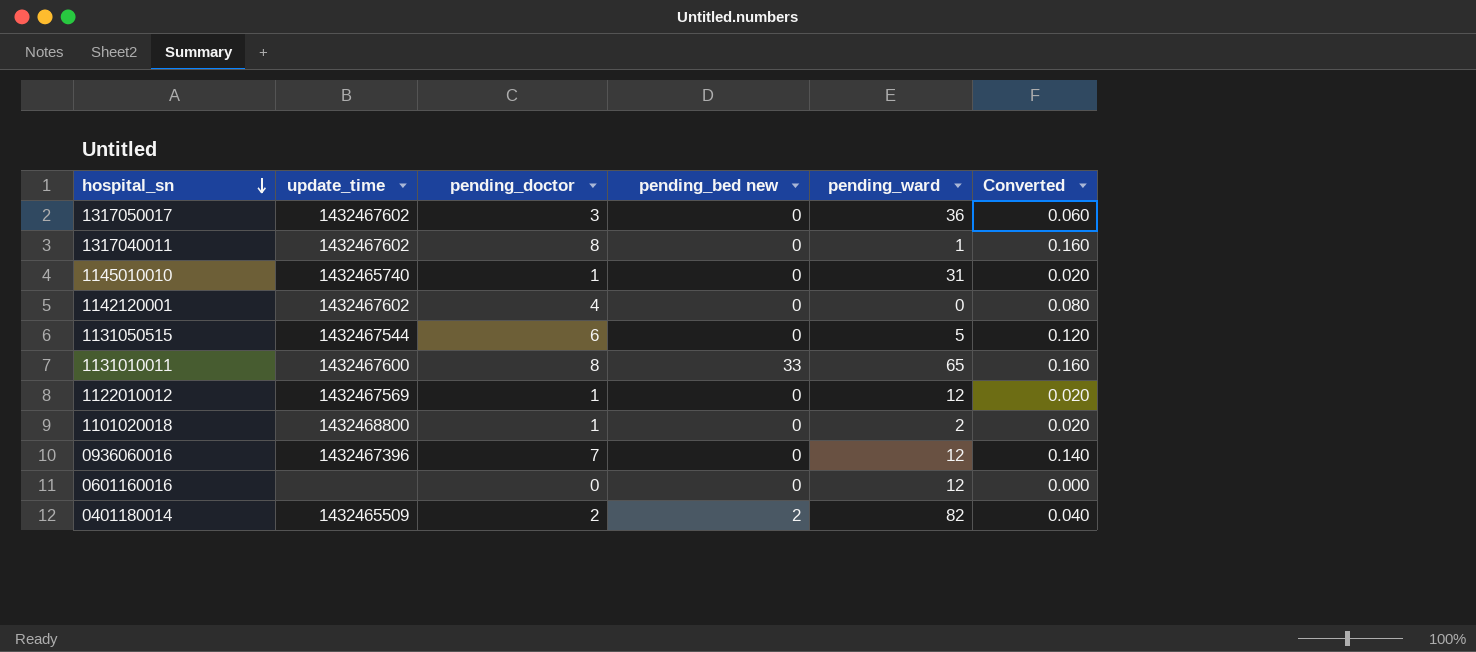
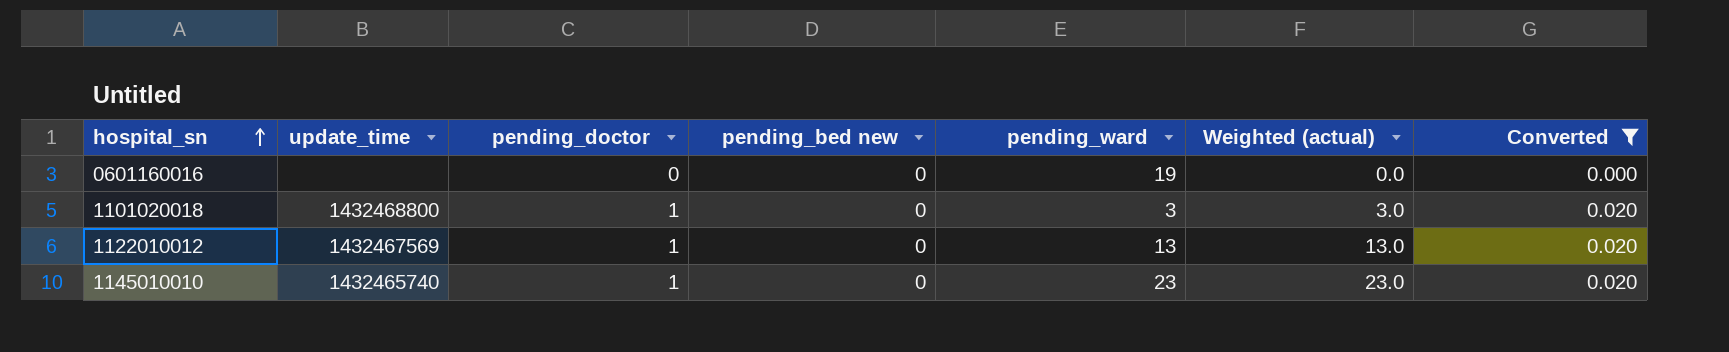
filter: none -> Converted <= 0.020
row order: hospital_sn descending -> hospital_sn ascending
column Weighted (actual) | formula: none -> [pending_doctor] * [pending_ward]
0601160016 | pending_ward: 12 -> 19
1101020018 | pending_ward: 2 -> 3
1122010012 | pending_ward: 12 -> 13
1145010010 | pending_ward: 31 -> 23

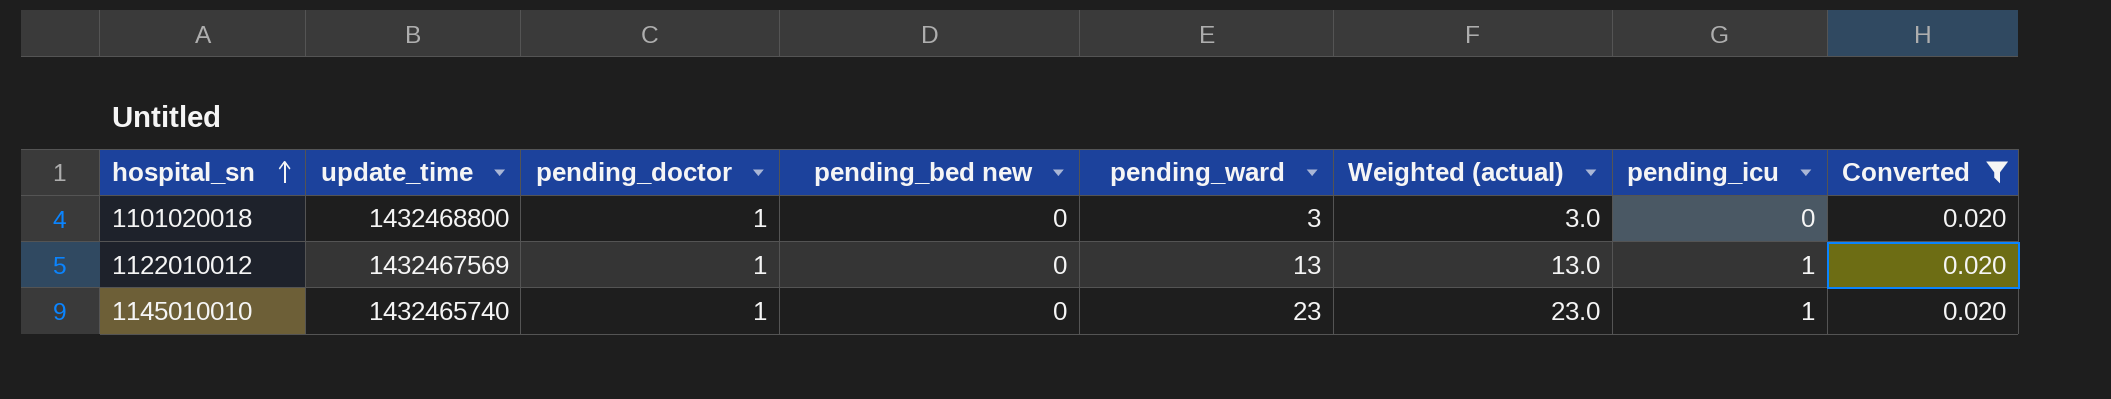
column pending_icu | position: none -> 7
row 0601160016: none | 0 | 0 | 19 | 0.0 | 0.000 -> none

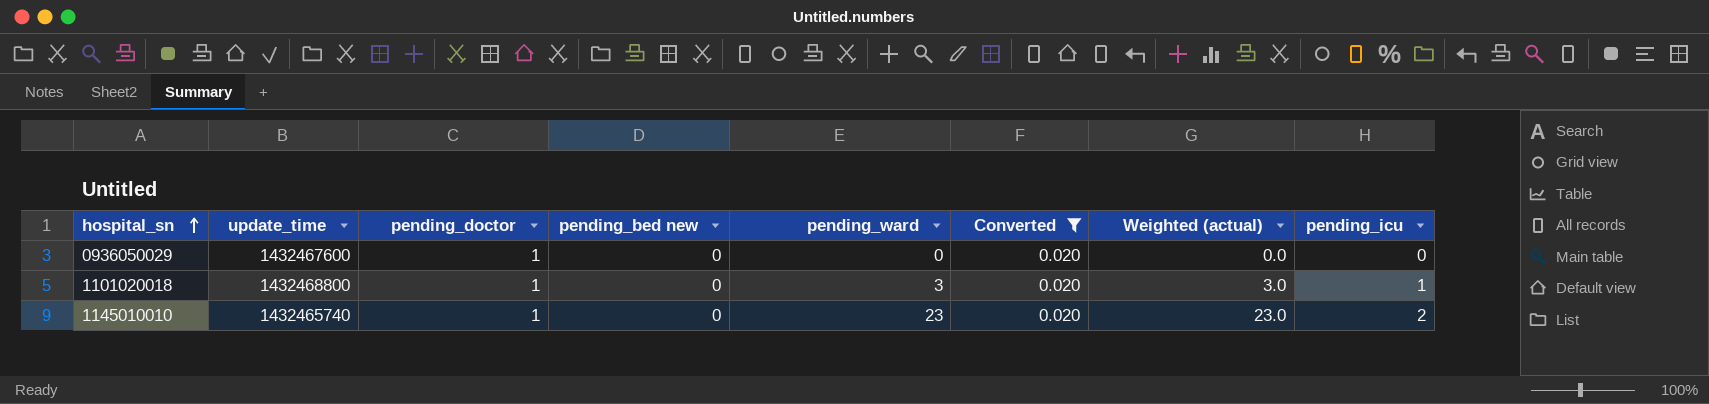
column Converted | position: 8 -> 6
row 1122010012: 1432467569 | 1 | 0 | 13 | 13.0 | 1 | 0.020 -> none
row 0936050029: none -> 1432467600 | 1 | 0 | 0 | 0.020 | 0.0 | 0
1101020018 | pending_icu: 0 -> 1
1145010010 | pending_icu: 1 -> 2

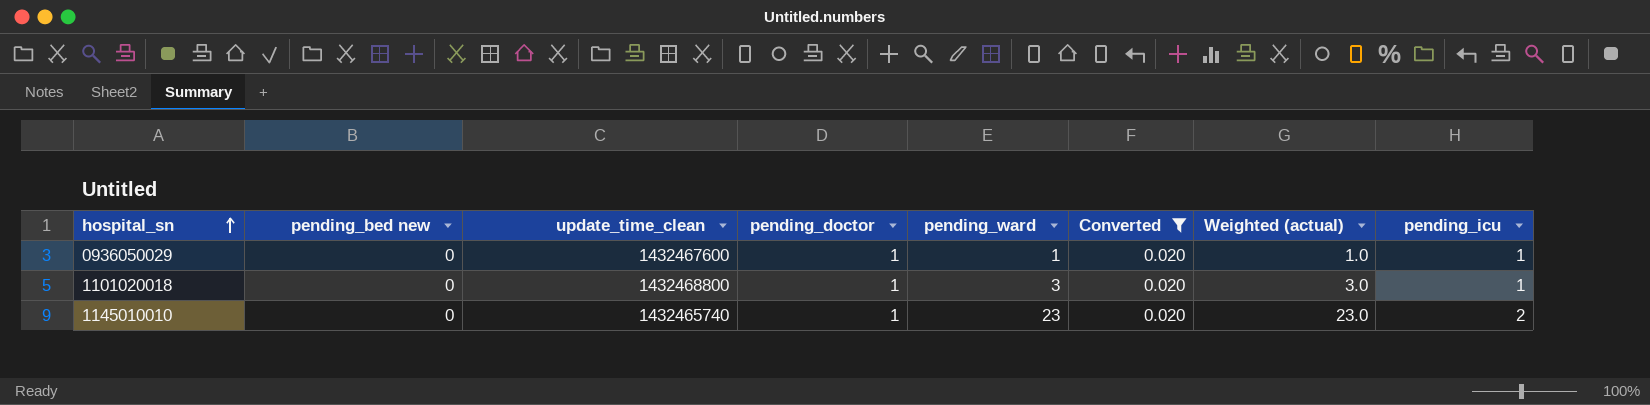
column pending_bed new | position: 4 -> 2
column name: update_time -> update_time_clean
0936050029 | pending_ward: 0 -> 1
0936050029 | Weighted (actual): 0.0 -> 1.0
0936050029 | pending_icu: 0 -> 1

